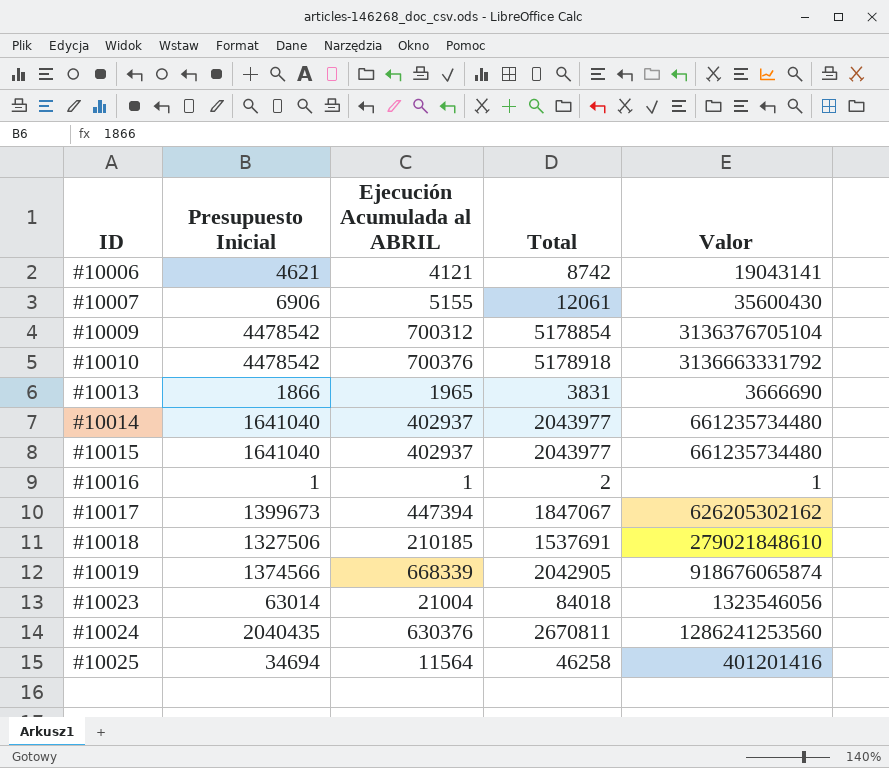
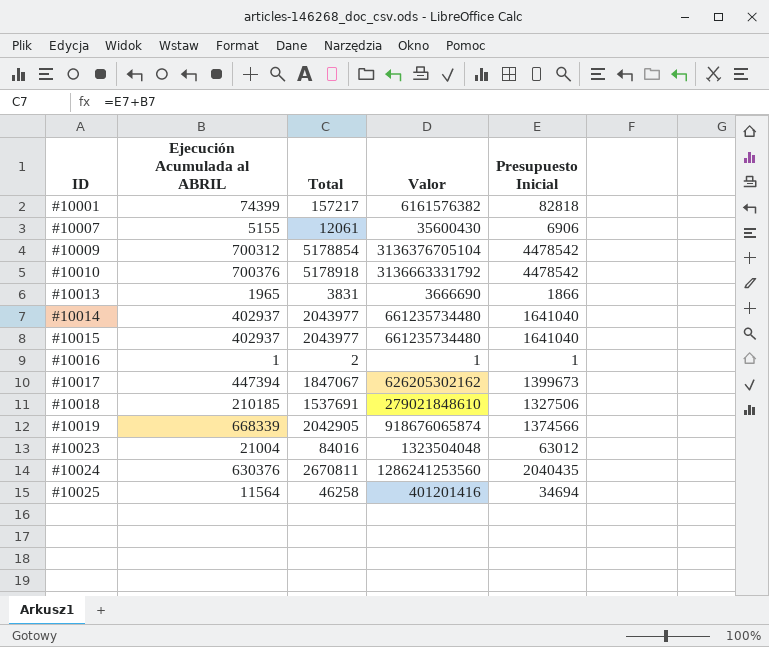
column Presupuesto Inicial | position: 2 -> 5
row #10006: 4621 | 4121 | 8742 | 19043141 -> none
row #10001: none -> 74399 | 157217 | 6161576382 | 82818
#10023 | Total: 84018 -> 84016
#10023 | Valor: 1323546056 -> 1323504048
#10023 | Presupuesto Inicial: 63014 -> 63012

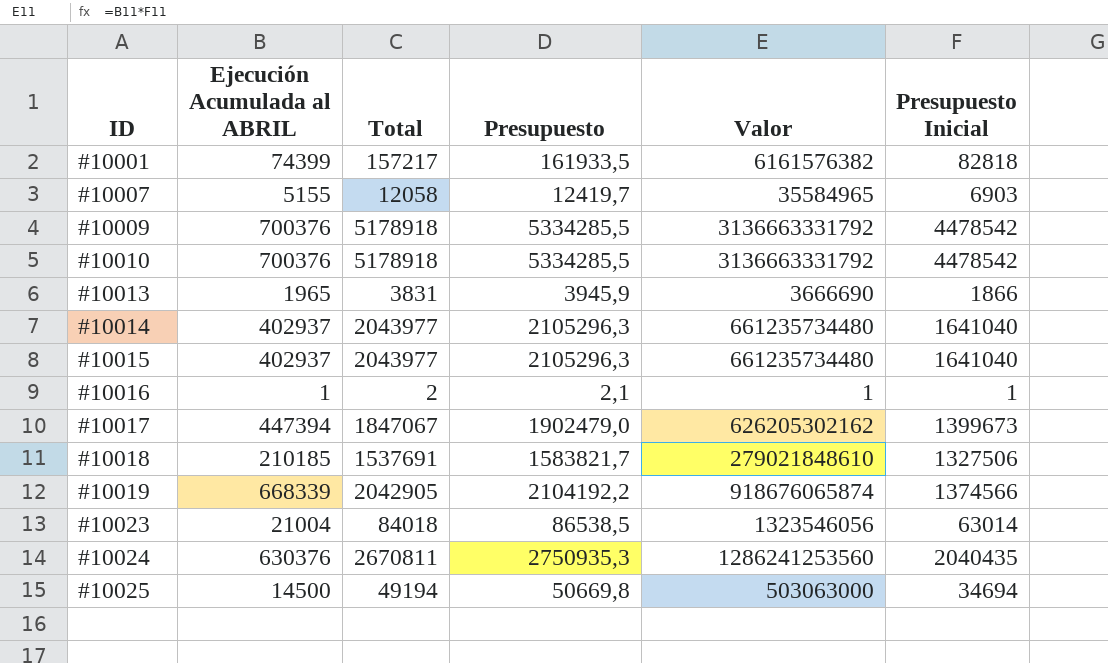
column Presupuesto | formula: none -> [Total] * 1,03
#10007 | Total: 12061 -> 12058
#10007 | Valor: 35600430 -> 35584965
#10007 | Presupuesto Inicial: 6906 -> 6903
#10009 | Ejecución Acumulada al ABRIL: 700312 -> 700376
#10009 | Total: 5178854 -> 5178918
#10009 | Valor: 3136376705104 -> 3136663331792
#10023 | Total: 84016 -> 84018
#10023 | Valor: 1323504048 -> 1323546056
#10023 | Presupuesto Inicial: 63012 -> 63014
#10025 | Ejecución Acumulada al ABRIL: 11564 -> 14500
#10025 | Total: 46258 -> 49194
#10025 | Valor: 401201416 -> 503063000

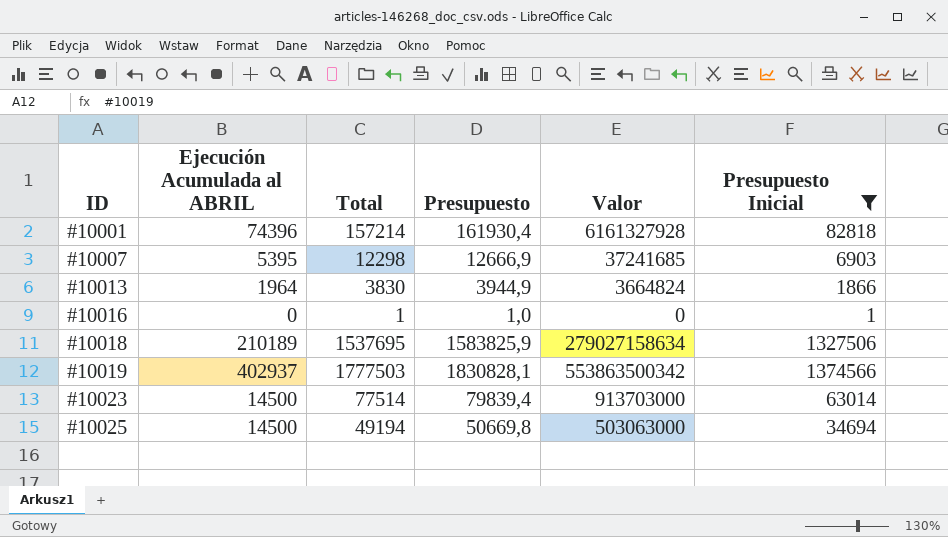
filter: none -> Presupuesto Inicial <= 1374566
#10001 | Ejecución Acumulada al ABRIL: 74399 -> 74396
#10001 | Total: 157217 -> 157214
#10001 | Presupuesto: 161933,5 -> 161930,4
#10001 | Valor: 6161576382 -> 6161327928
#10007 | Ejecución Acumulada al ABRIL: 5155 -> 5395
#10007 | Total: 12058 -> 12298
#10007 | Presupuesto: 12419,7 -> 12666,9
#10007 | Valor: 35584965 -> 37241685
#10013 | Ejecución Acumulada al ABRIL: 1965 -> 1964
#10013 | Total: 3831 -> 3830
#10013 | Presupuesto: 3945,9 -> 3944,9
#10013 | Valor: 3666690 -> 3664824
#10016 | Ejecución Acumulada al ABRIL: 1 -> 0
#10016 | Total: 2 -> 1
#10016 | Presupuesto: 2,1 -> 1,0
#10016 | Valor: 1 -> 0
#10018 | Ejecución Acumulada al ABRIL: 210185 -> 210189
#10018 | Total: 1537691 -> 1537695
#10018 | Presupuesto: 1583821,7 -> 1583825,9
#10018 | Valor: 279021848610 -> 279027158634
#10019 | Ejecución Acumulada al ABRIL: 668339 -> 402937
#10019 | Total: 2042905 -> 1777503
#10019 | Presupuesto: 2104192,2 -> 1830828,1
#10019 | Valor: 918676065874 -> 553863500342
#10023 | Ejecución Acumulada al ABRIL: 21004 -> 14500
#10023 | Total: 84018 -> 77514
#10023 | Presupuesto: 86538,5 -> 79839,4
#10023 | Valor: 1323546056 -> 913703000

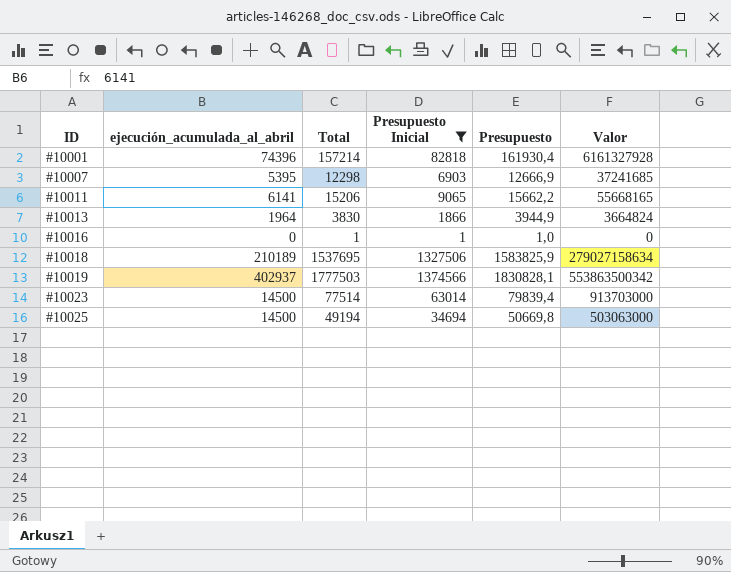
column name: Ejecución Acumulada al ABRIL -> ejecución_acumulada_al_abril
column Presupuesto Inicial | position: 6 -> 4
row #10011: none -> 6141 | 15206 | 9065 | 15662,2 | 55668165

